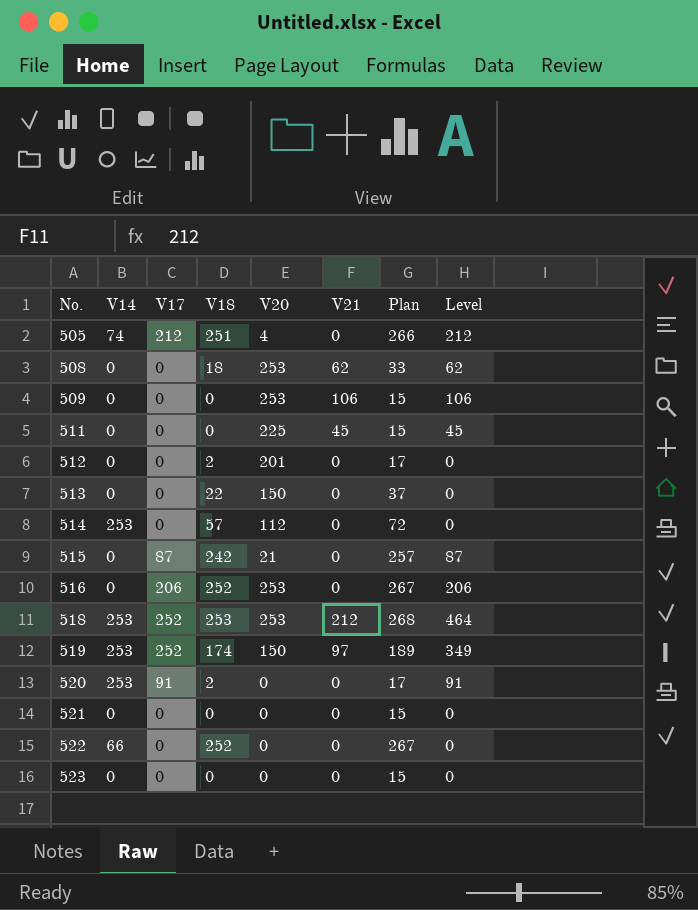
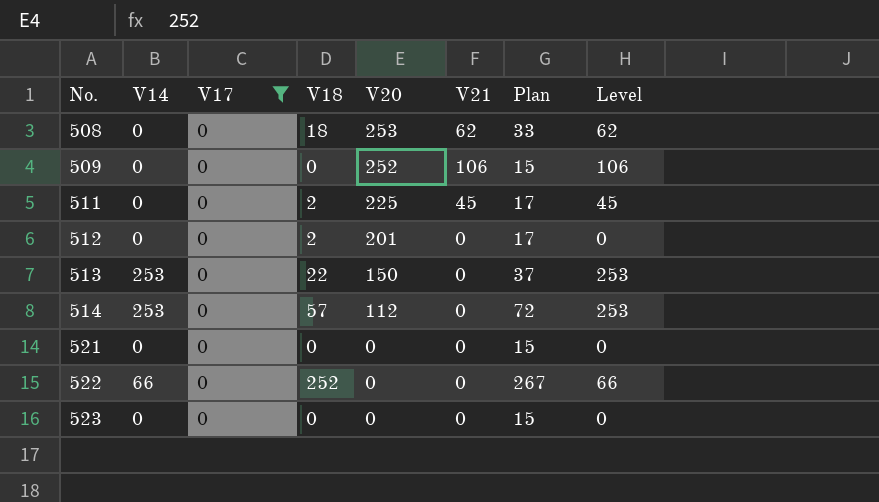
filter: none -> V17 = 0
column Level | formula: [V17] + [V21] -> [V14] + [V21]
509 | V20: 253 -> 252
511 | V18: 0 -> 2
511 | Plan: 15 -> 17
513 | V14: 0 -> 253

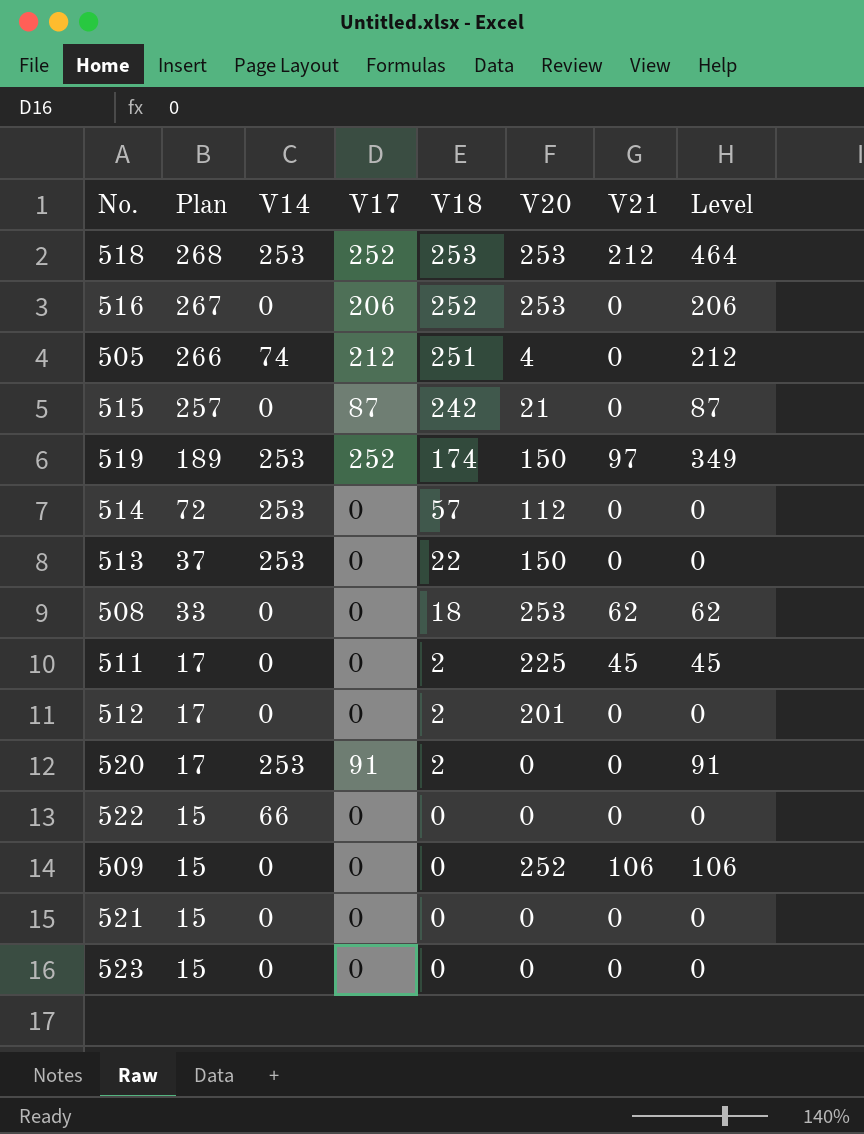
filter: V17 = 0 -> none
row order: No. ascending -> Plan descending
column Plan | position: 7 -> 2
column Level | formula: [V14] + [V21] -> [V17] + [V21]
522 | Plan: 267 -> 15
522 | V18: 252 -> 0

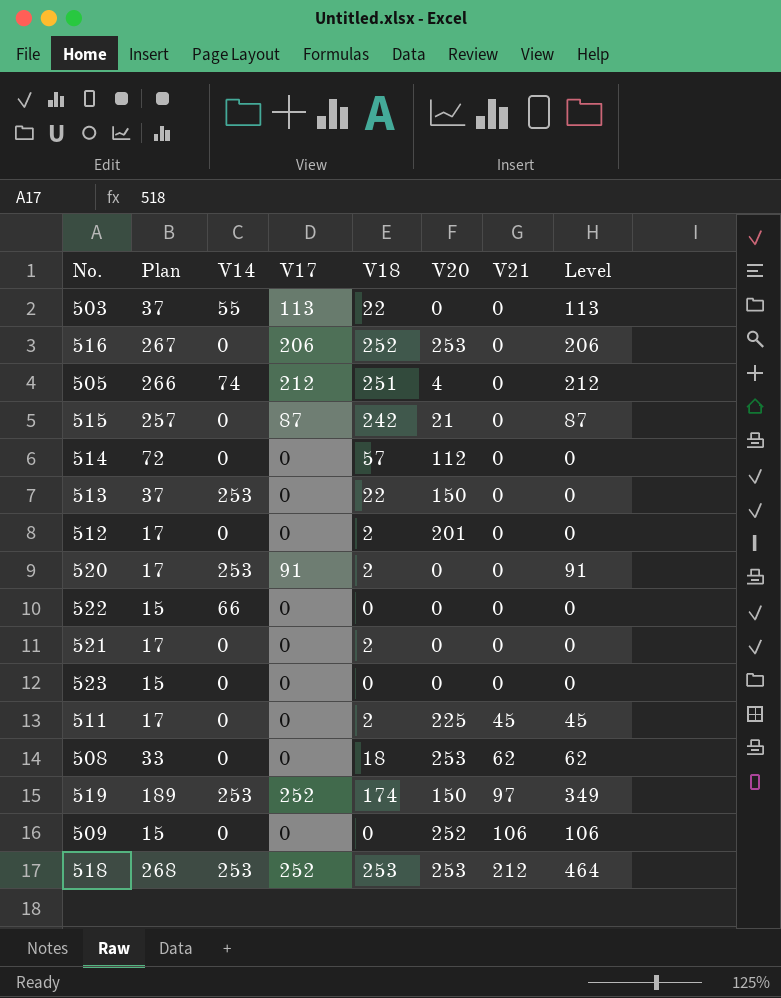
row order: Plan descending -> V21 ascending
row 503: none -> 37 | 55 | 113 | 22 | 0 | 0 | 113
514 | V14: 253 -> 0
521 | Plan: 15 -> 17
521 | V18: 0 -> 2

